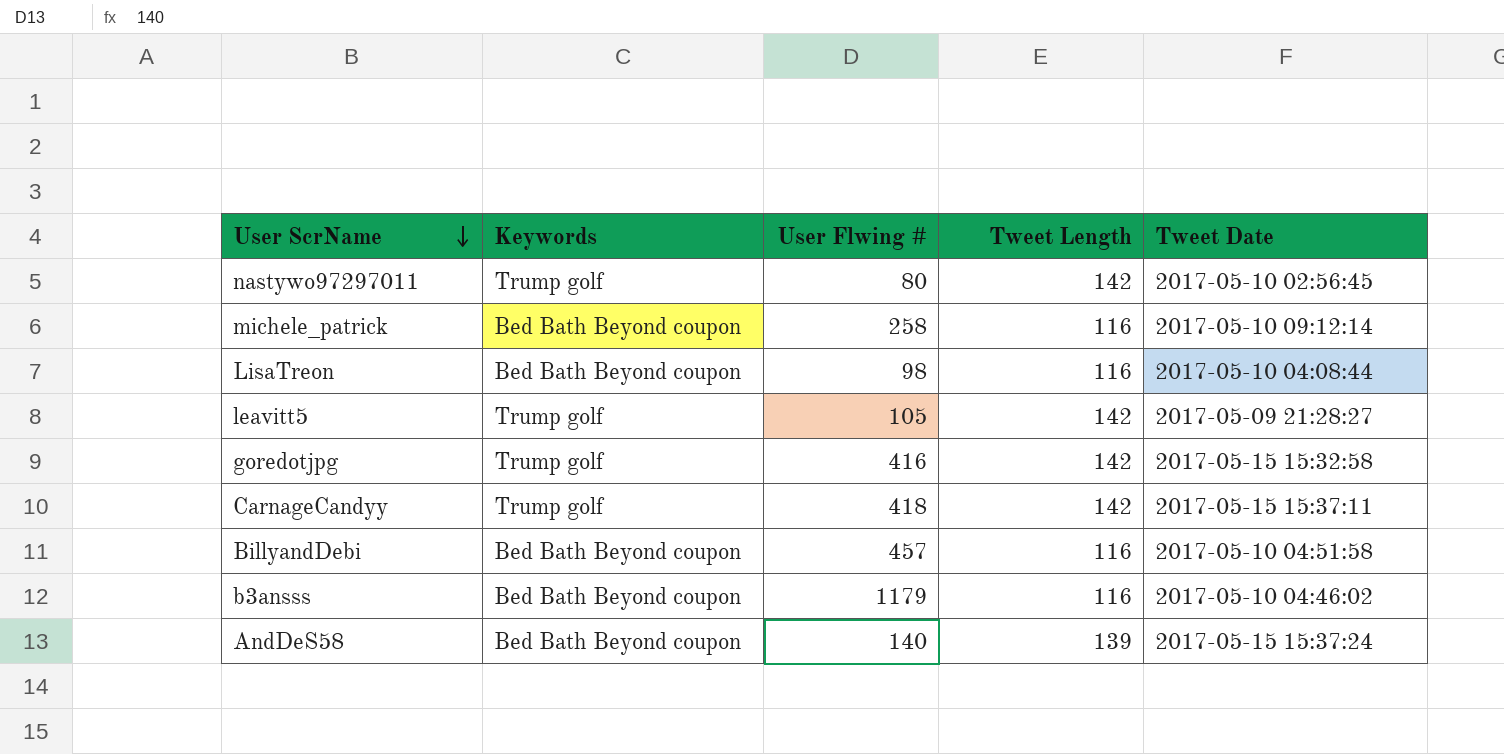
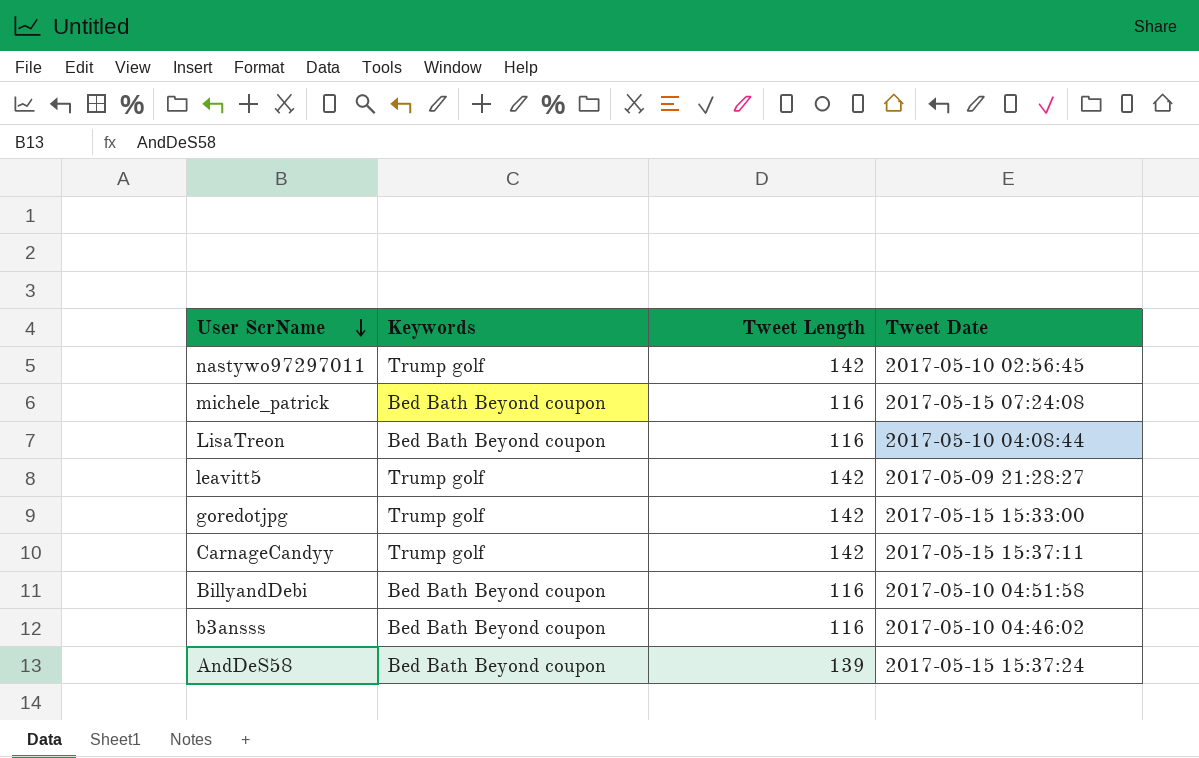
column User Flwing # | position: 3 -> none
michele_patrick | Tweet Date: 2017-05-10 09:12:14 -> 2017-05-15 07:24:08
goredotjpg | Tweet Date: 2017-05-15 15:32:58 -> 2017-05-15 15:33:00

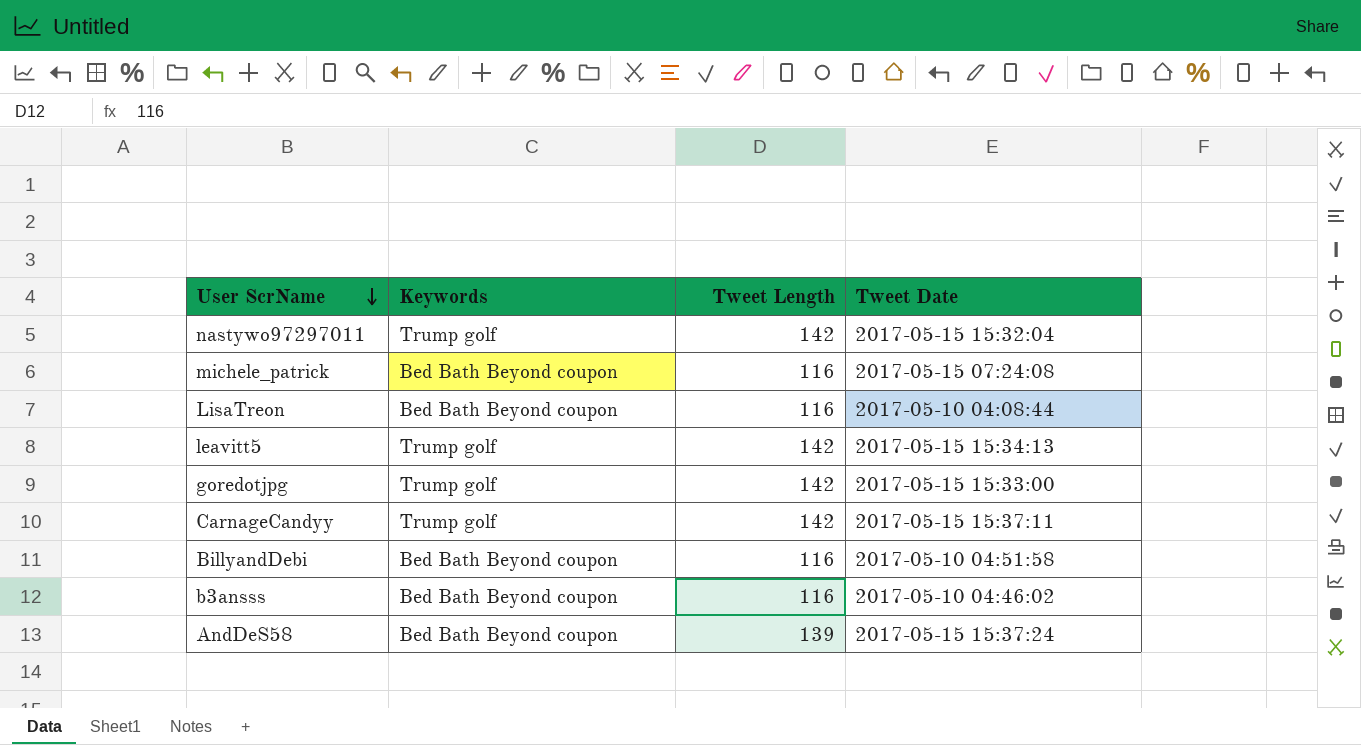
nastywo97297011 | Tweet Date: 2017-05-10 02:56:45 -> 2017-05-15 15:32:04
leavitt5 | Tweet Date: 2017-05-09 21:28:27 -> 2017-05-15 15:34:13

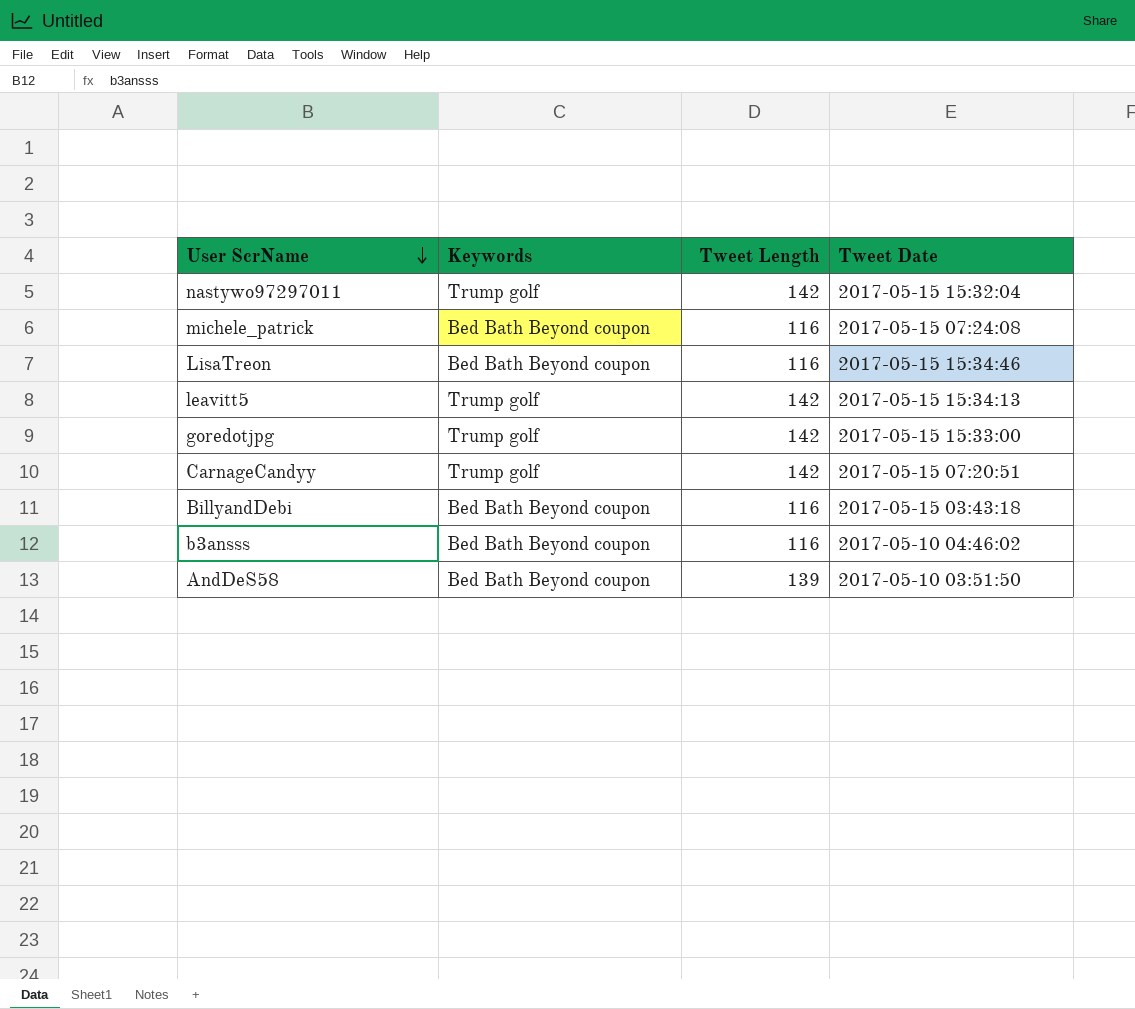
LisaTreon | Tweet Date: 2017-05-10 04:08:44 -> 2017-05-15 15:34:46
CarnageCandyy | Tweet Date: 2017-05-15 15:37:11 -> 2017-05-15 07:20:51
BillyandDebi | Tweet Date: 2017-05-10 04:51:58 -> 2017-05-15 03:43:18
AndDeS58 | Tweet Date: 2017-05-15 15:37:24 -> 2017-05-10 03:51:50

